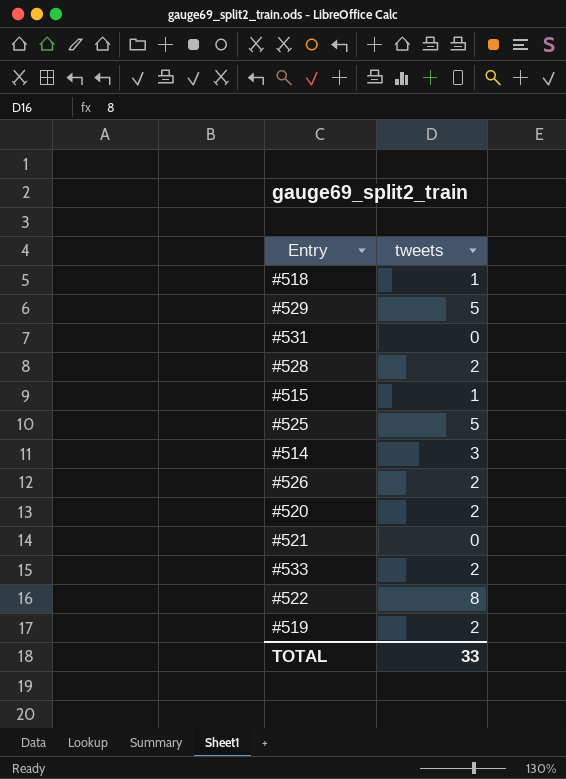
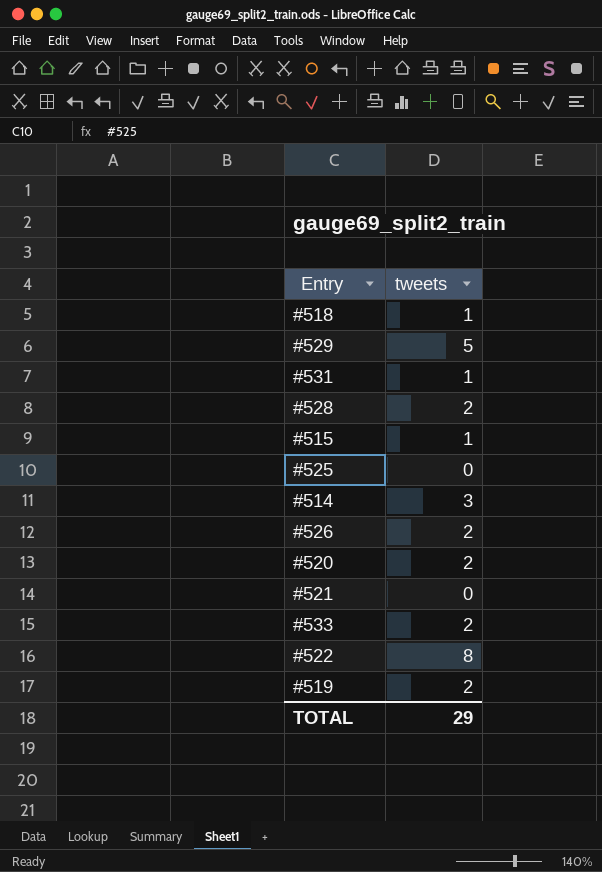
#531 | tweets: 0 -> 1
#525 | tweets: 5 -> 0
TOTAL | tweets: 33 -> 29

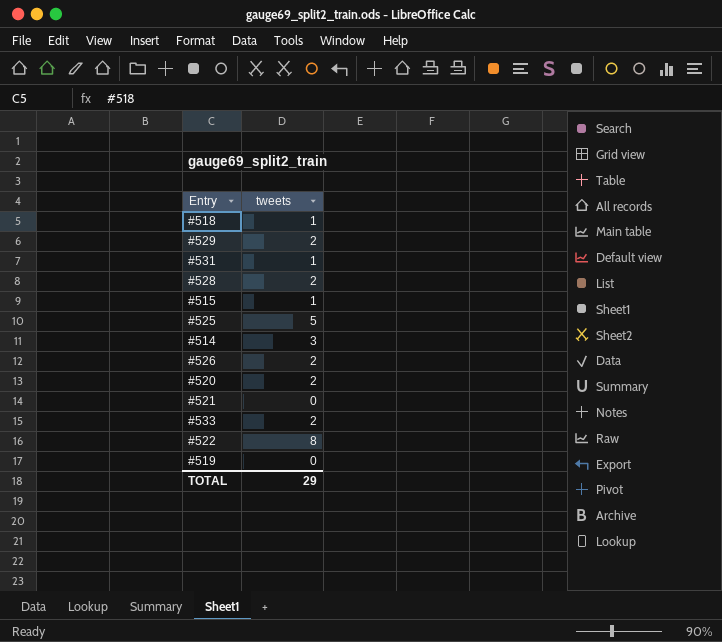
#529 | tweets: 5 -> 2
#525 | tweets: 0 -> 5
#519 | tweets: 2 -> 0

